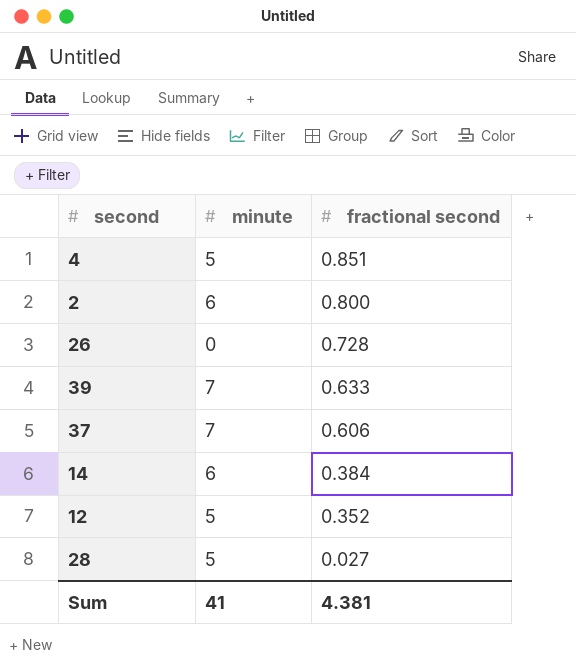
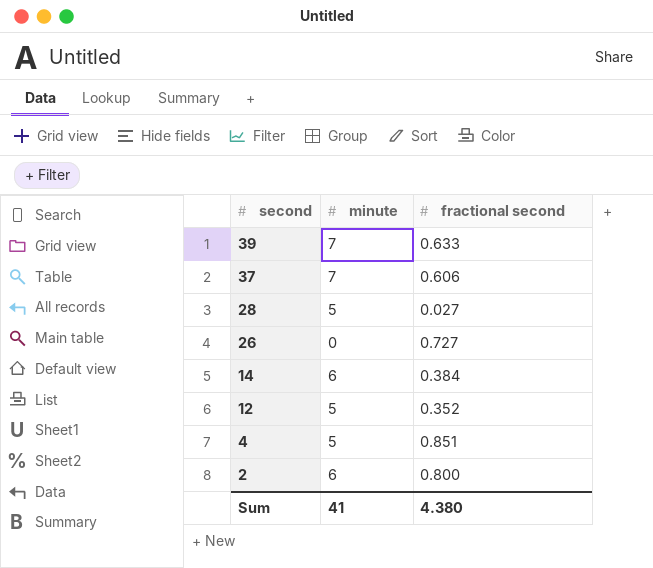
row order: fractional second descending -> second descending
26 | fractional second: 0.728 -> 0.727
Sum | fractional second: 4.381 -> 4.380

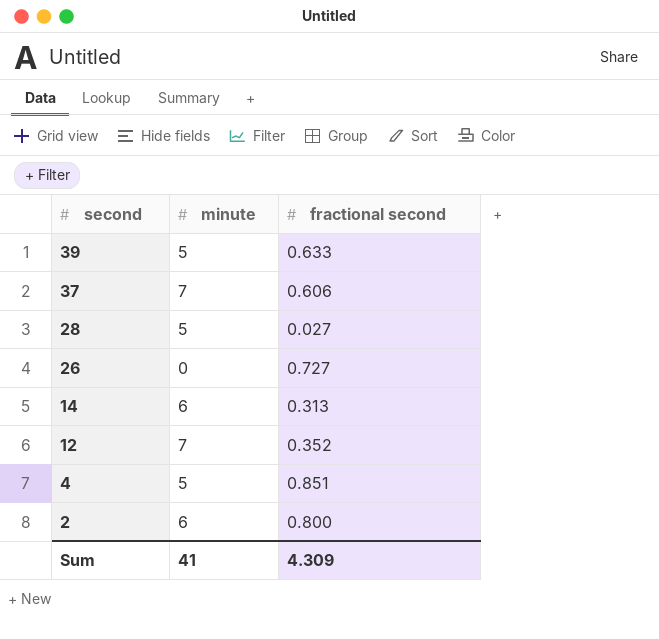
39 | minute: 7 -> 5
14 | fractional second: 0.384 -> 0.313
12 | minute: 5 -> 7
Sum | fractional second: 4.380 -> 4.309

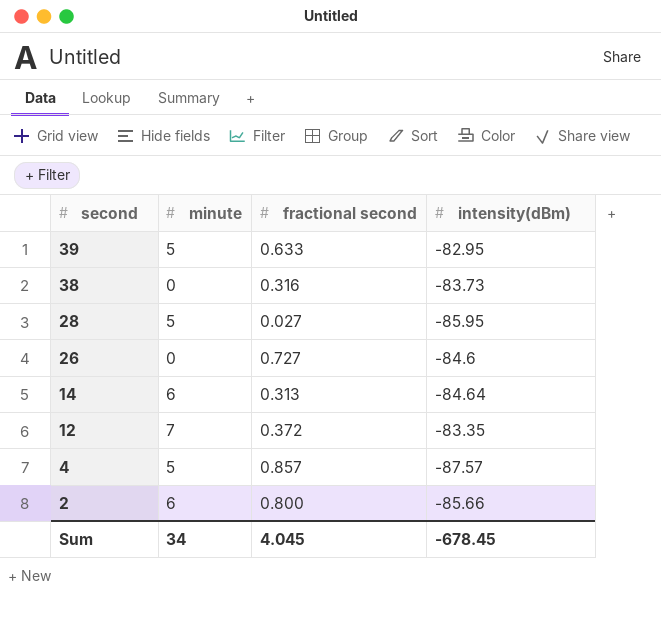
column intensity(dBm) | position: none -> 4
row 37: 7 | 0.606 -> none
row 38: none -> 0 | 0.316 | -83.73
12 | fractional second: 0.352 -> 0.372
4 | fractional second: 0.851 -> 0.857
Sum | minute: 41 -> 34
Sum | fractional second: 4.309 -> 4.045

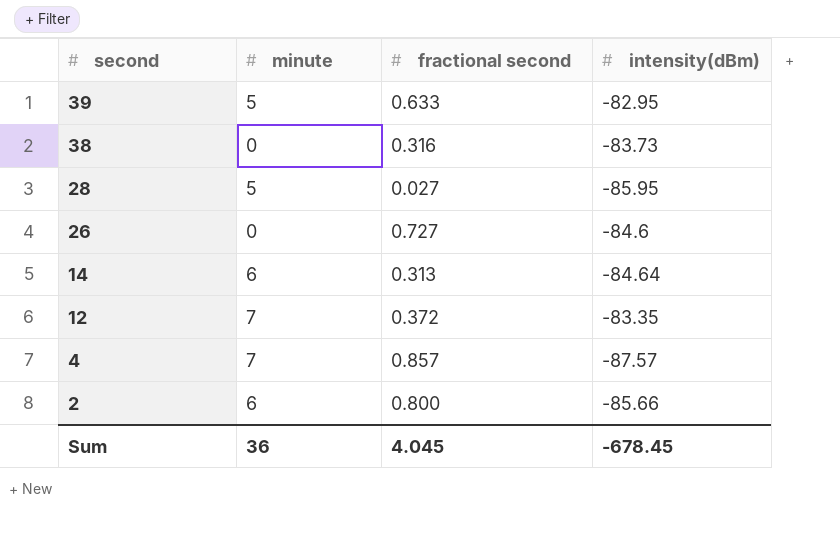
4 | minute: 5 -> 7
Sum | minute: 34 -> 36

